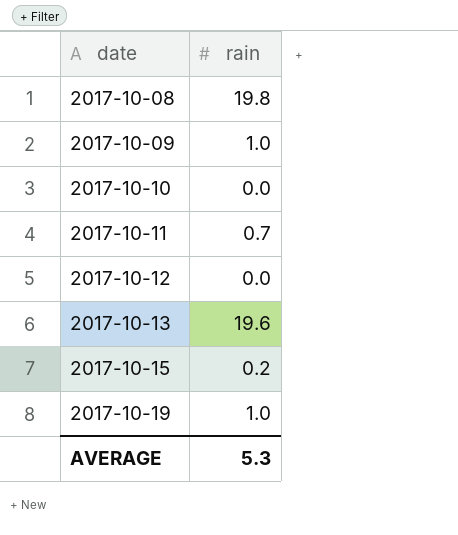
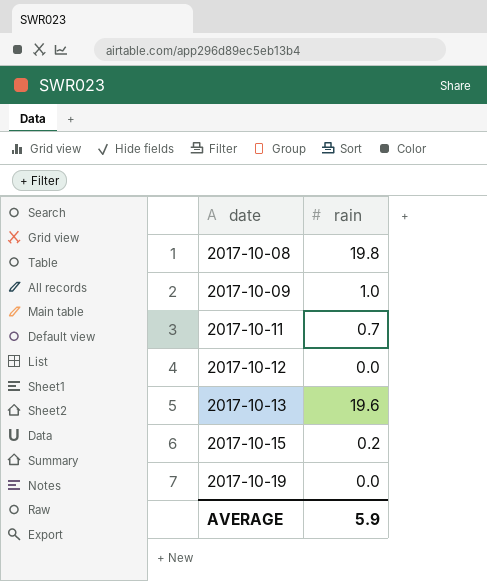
row 2017-10-10: 0.0 -> none
2017-10-19 | rain: 1.0 -> 0.0
AVERAGE | rain: 5.3 -> 5.9

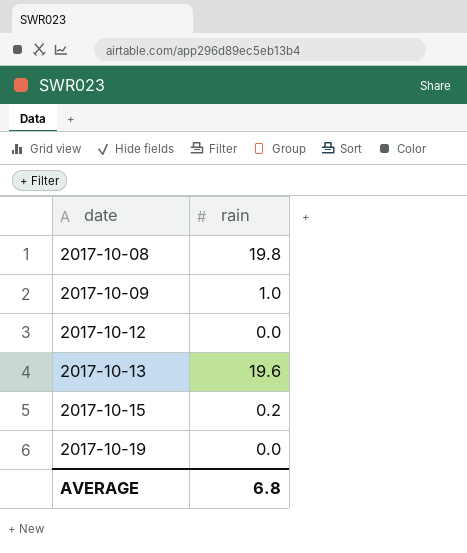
row 2017-10-11: 0.7 -> none
AVERAGE | rain: 5.9 -> 6.8

